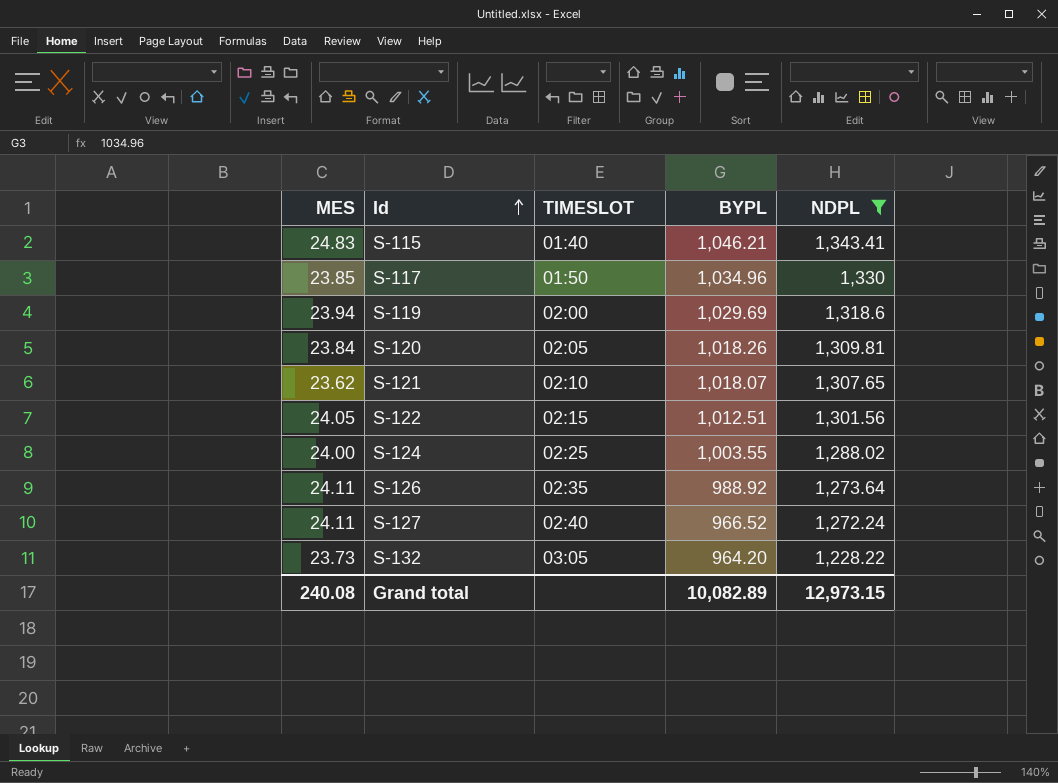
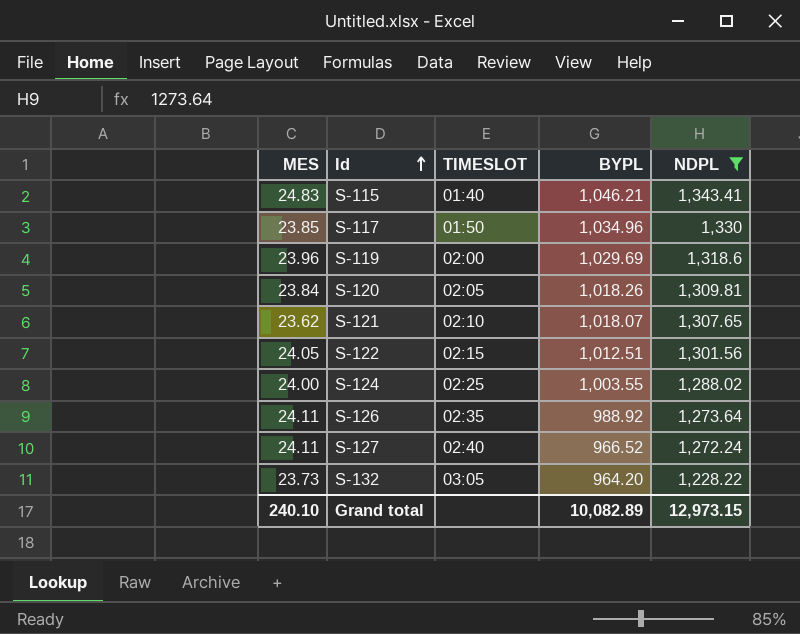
S-119 | MES: 23.94 -> 23.96
Grand total | MES: 240.08 -> 240.10

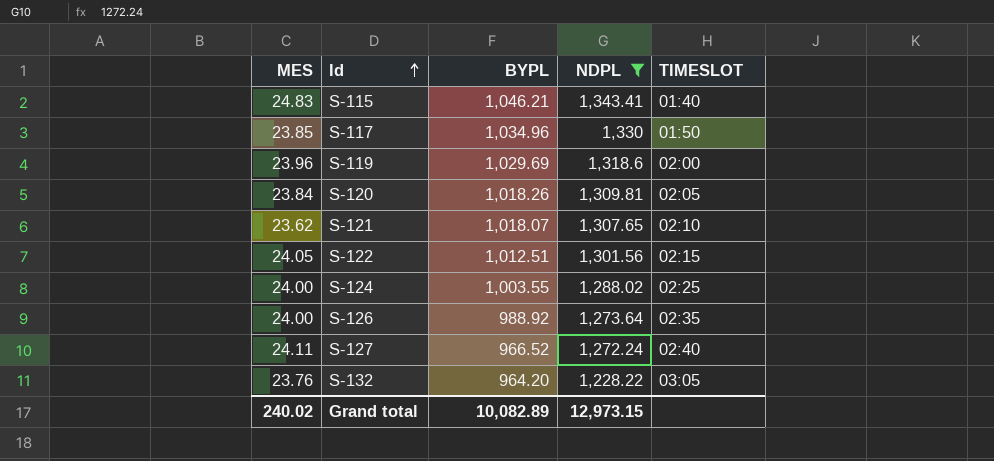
column TIMESLOT | position: 3 -> 5
S-126 | MES: 24.11 -> 24.00
S-132 | MES: 23.73 -> 23.76
Grand total | MES: 240.10 -> 240.02

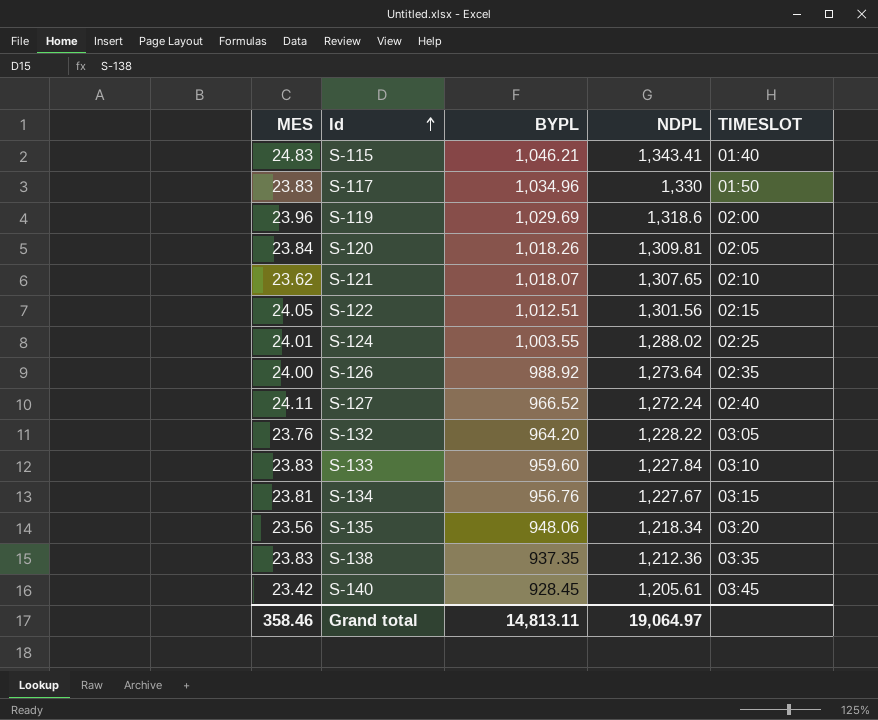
filter: NDPL >= 1,228.22 -> none
S-117 | MES: 23.85 -> 23.83
S-124 | MES: 24.00 -> 24.01
Grand total | MES: 240.02 -> 358.46
Grand total | BYPL: 10,082.89 -> 14,813.11
Grand total | NDPL: 12,973.15 -> 19,064.97

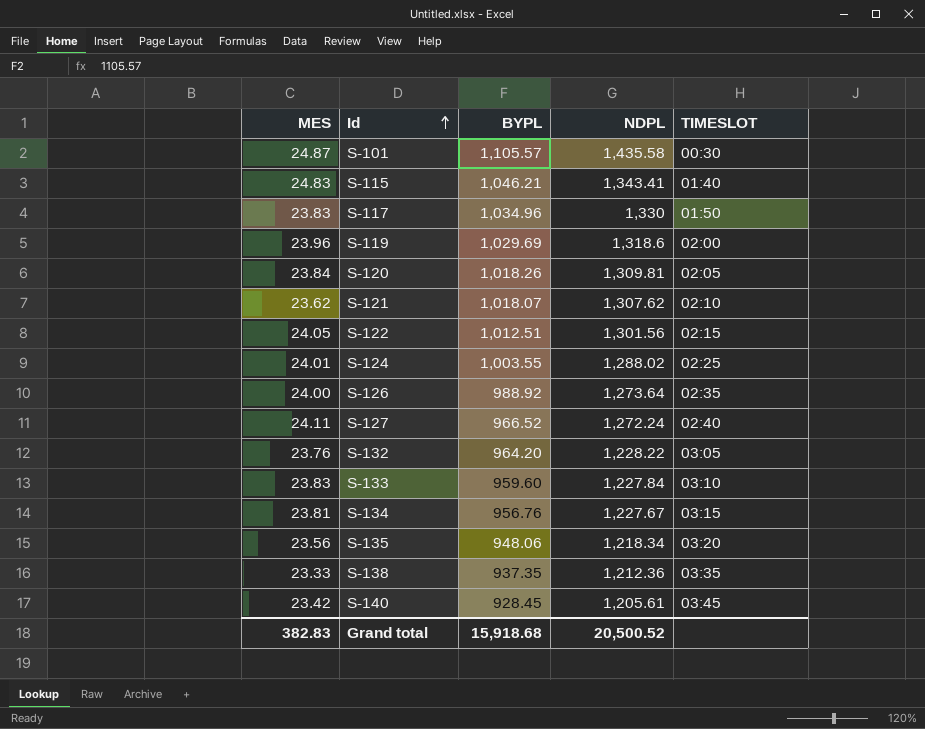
row S-101: none -> 24.87 | 1,105.57 | 1,435.58 | 00:30
S-121 | NDPL: 1,307.65 -> 1,307.62
S-138 | MES: 23.83 -> 23.33
Grand total | MES: 358.46 -> 382.83
Grand total | BYPL: 14,813.11 -> 15,918.68
Grand total | NDPL: 19,064.97 -> 20,500.52

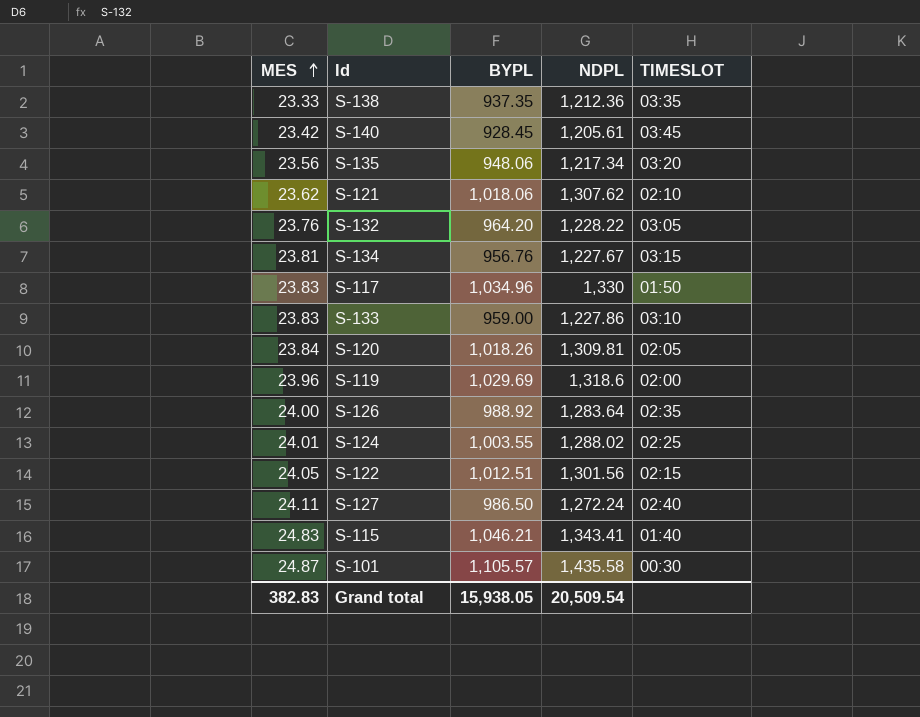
row order: Id ascending -> MES ascending
S-135 | NDPL: 1,218.34 -> 1,217.34
S-121 | BYPL: 1,018.07 -> 1,018.06
S-133 | BYPL: 959.60 -> 959.00
S-133 | NDPL: 1,227.84 -> 1,227.86
S-126 | NDPL: 1,273.64 -> 1,283.64
S-127 | BYPL: 966.52 -> 986.50
Grand total | BYPL: 15,918.68 -> 15,938.05
Grand total | NDPL: 20,500.52 -> 20,509.54

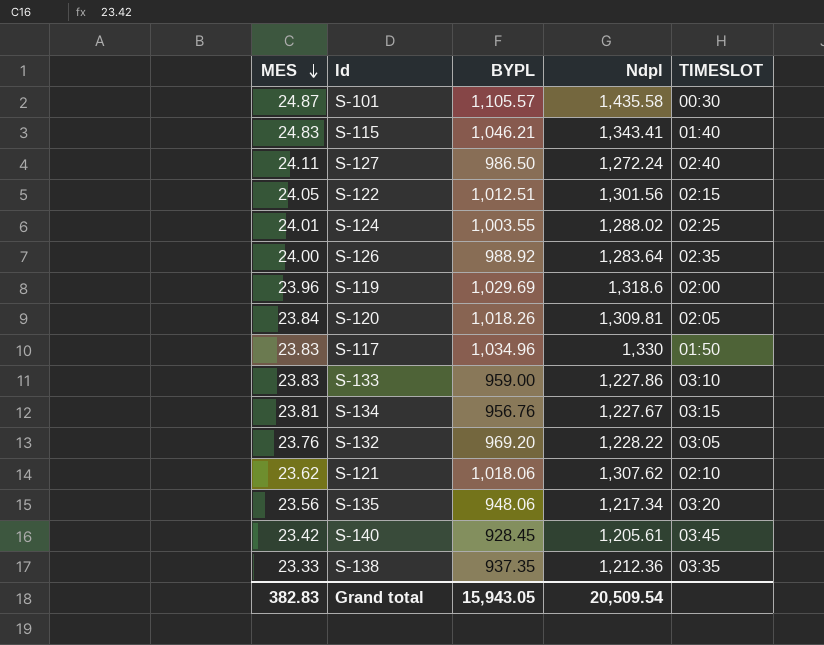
row order: MES ascending -> MES descending
column name: NDPL -> Ndpl
S-132 | BYPL: 964.20 -> 969.20
Grand total | BYPL: 15,938.05 -> 15,943.05

